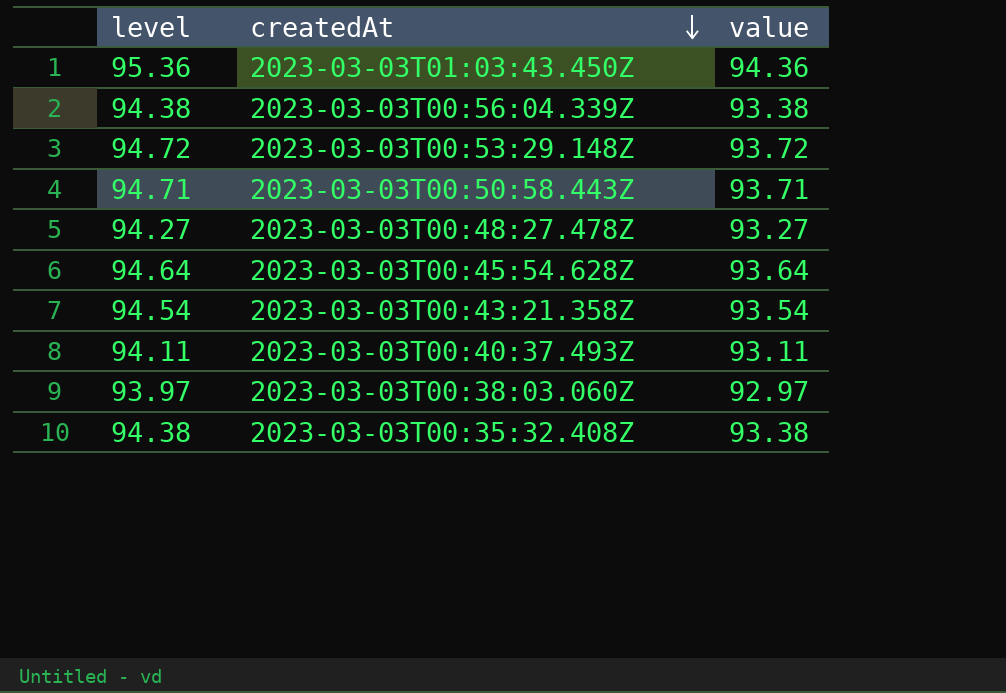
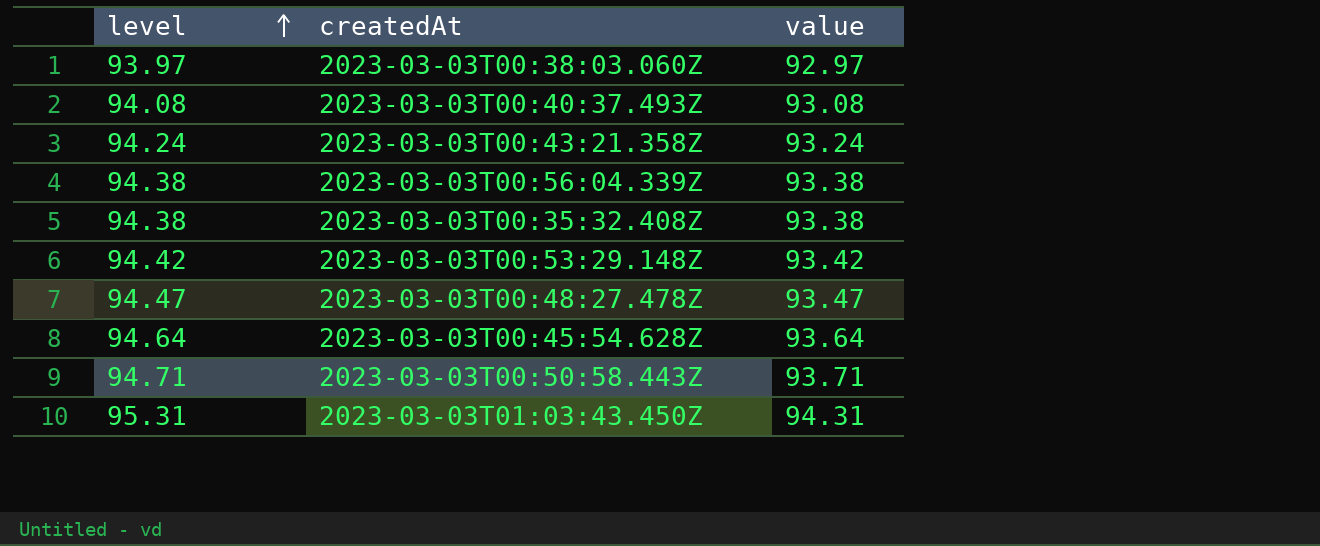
row order: createdAt descending -> level ascending
2023-03-03T00:40:37.493Z | level: 94.11 -> 94.08
2023-03-03T00:40:37.493Z | value: 93.11 -> 93.08
2023-03-03T00:43:21.358Z | level: 94.54 -> 94.24
2023-03-03T00:43:21.358Z | value: 93.54 -> 93.24
2023-03-03T00:53:29.148Z | level: 94.72 -> 94.42
2023-03-03T00:53:29.148Z | value: 93.72 -> 93.42
2023-03-03T00:48:27.478Z | level: 94.27 -> 94.47
2023-03-03T00:48:27.478Z | value: 93.27 -> 93.47
2023-03-03T01:03:43.450Z | level: 95.36 -> 95.31
2023-03-03T01:03:43.450Z | value: 94.36 -> 94.31

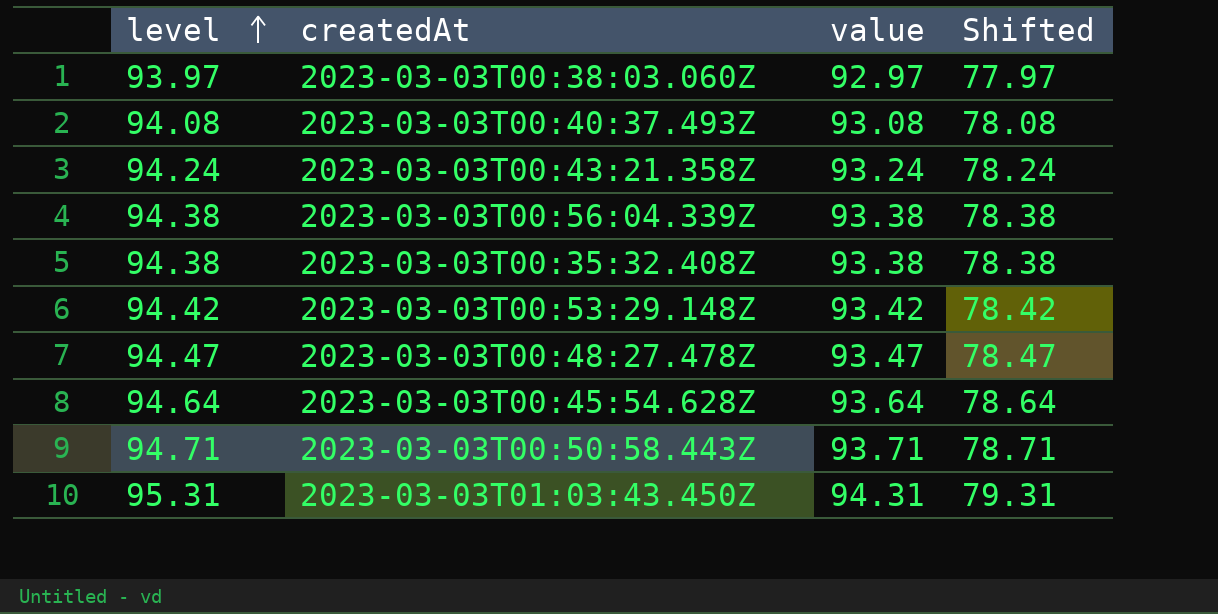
column Shifted | formula: none -> [value] - 15

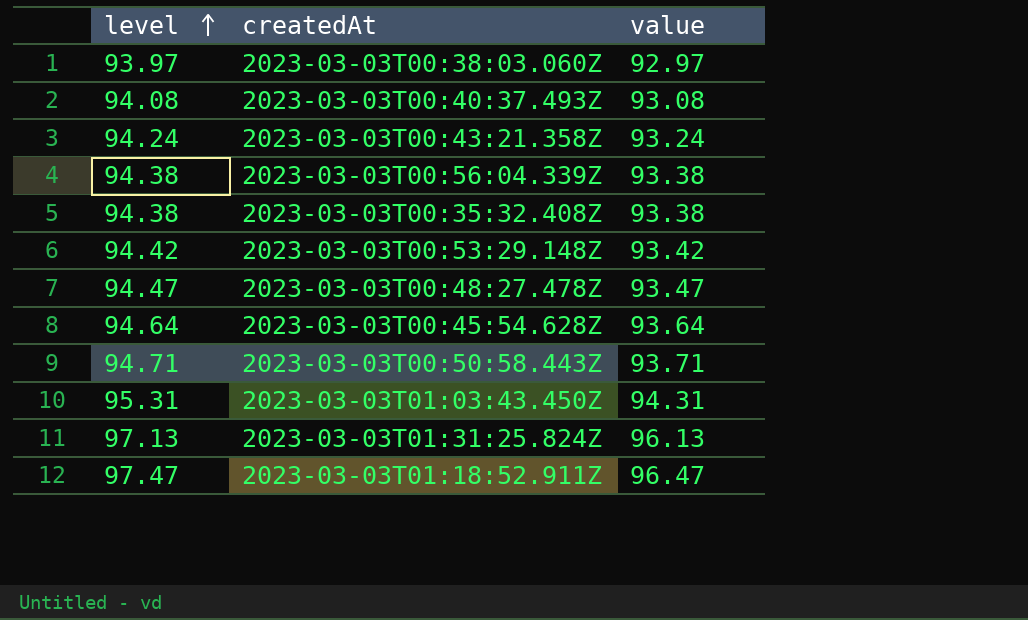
column Shifted | formula: [value] - 15 -> none
row 2023-03-03T01:31:25.824Z: none -> 97.13 | 96.13
row 2023-03-03T01:18:52.911Z: none -> 97.47 | 96.47

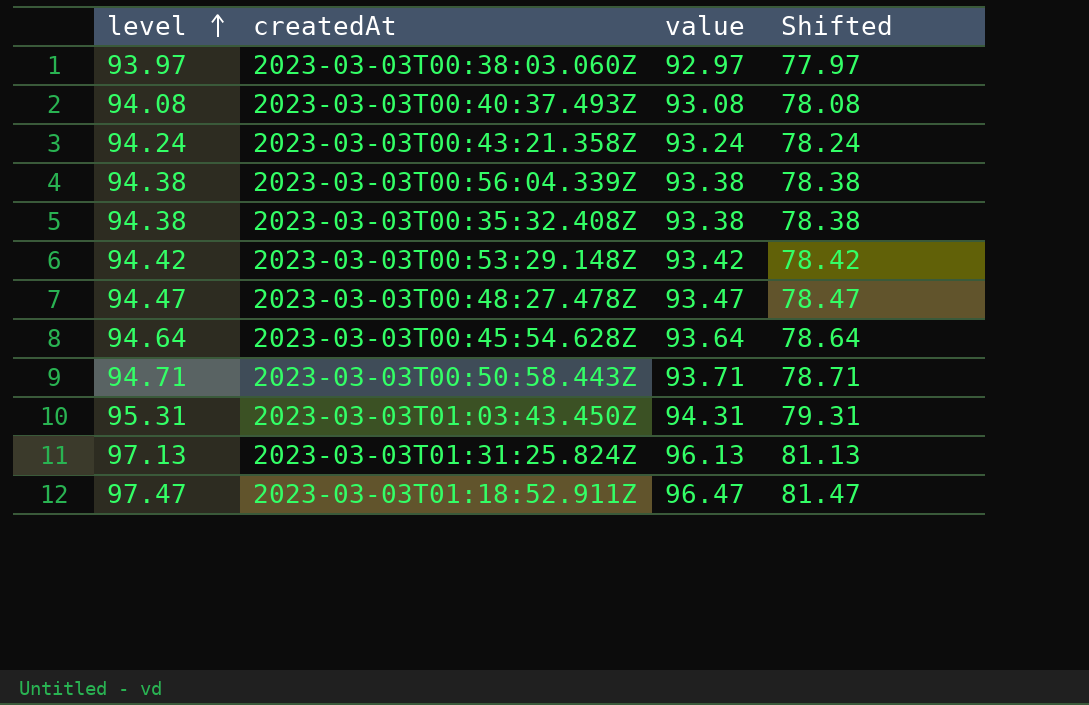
column Shifted | formula: none -> [value] - 15

